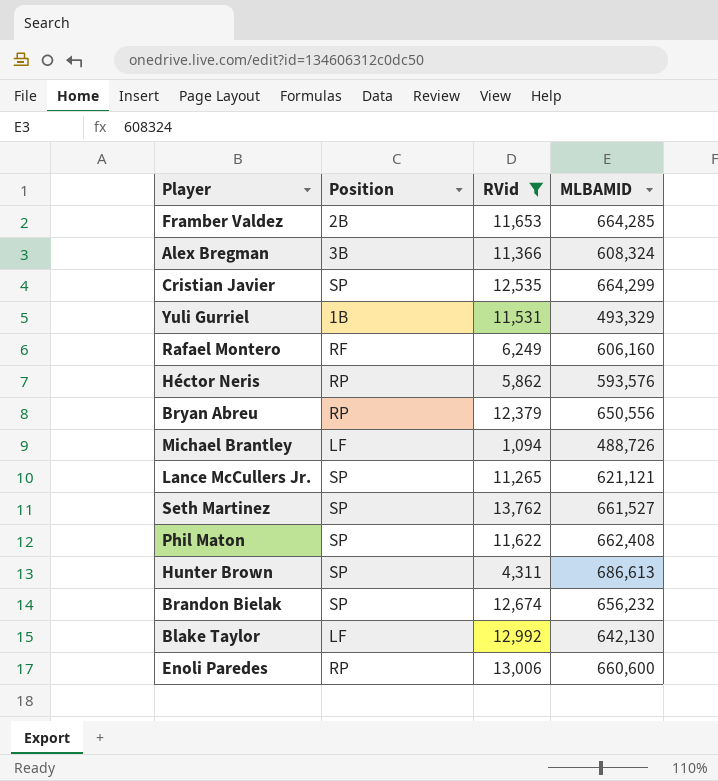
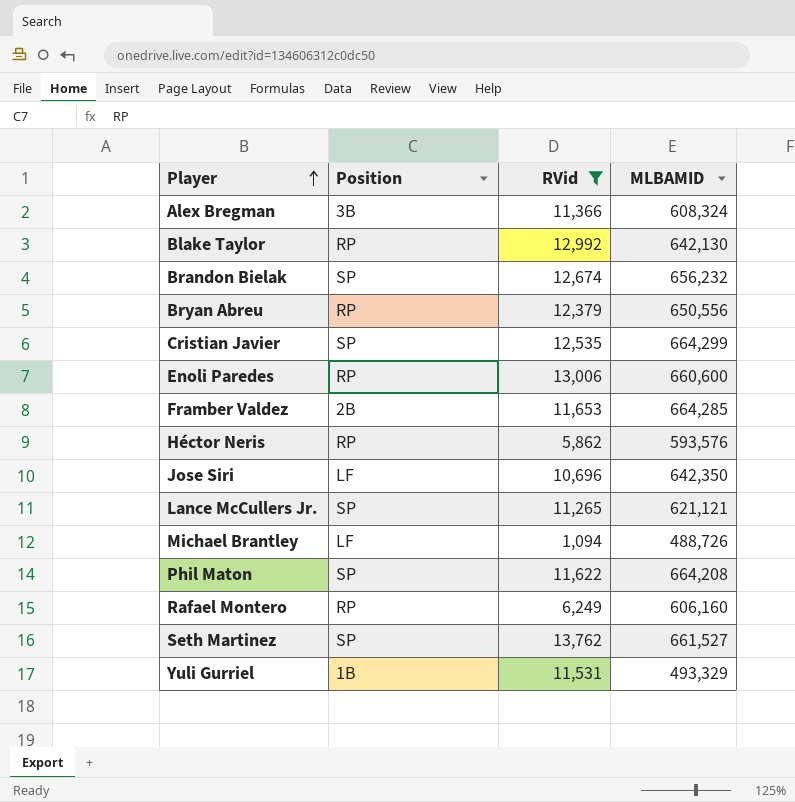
row order: none -> Player ascending
row Hunter Brown: SP | 4,311 | 686,613 -> none
Blake Taylor | Position: LF -> RP
row Jose Siri: none -> LF | 10,696 | 642,350
Phil Maton | MLBAMID: 662,408 -> 664,208
Rafael Montero | Position: RF -> RP

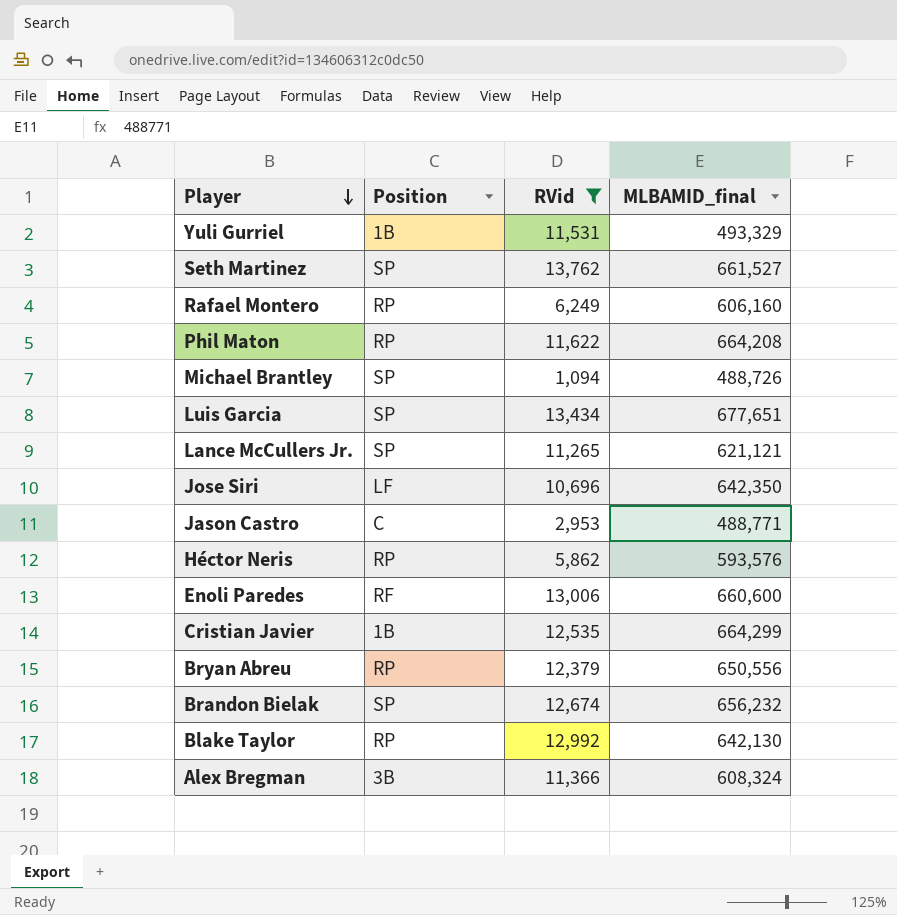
row order: Player ascending -> Player descending
column name: MLBAMID -> MLBAMID_final
row Framber Valdez: 2B | 11,653 | 664,285 -> none
Phil Maton | Position: SP -> RP
Michael Brantley | Position: LF -> SP
row Luis Garcia: none -> SP | 13,434 | 677,651
row Jason Castro: none -> C | 2,953 | 488,771
Enoli Paredes | Position: RP -> RF
Cristian Javier | Position: SP -> 1B

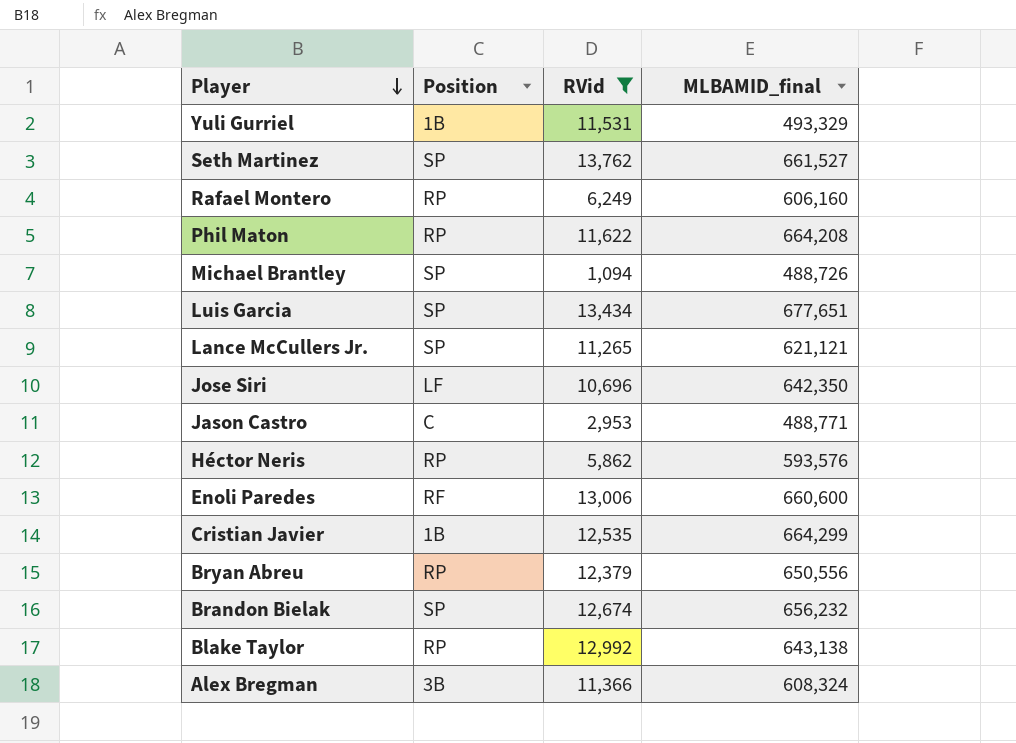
Blake Taylor | MLBAMID_final: 642,130 -> 643,138

